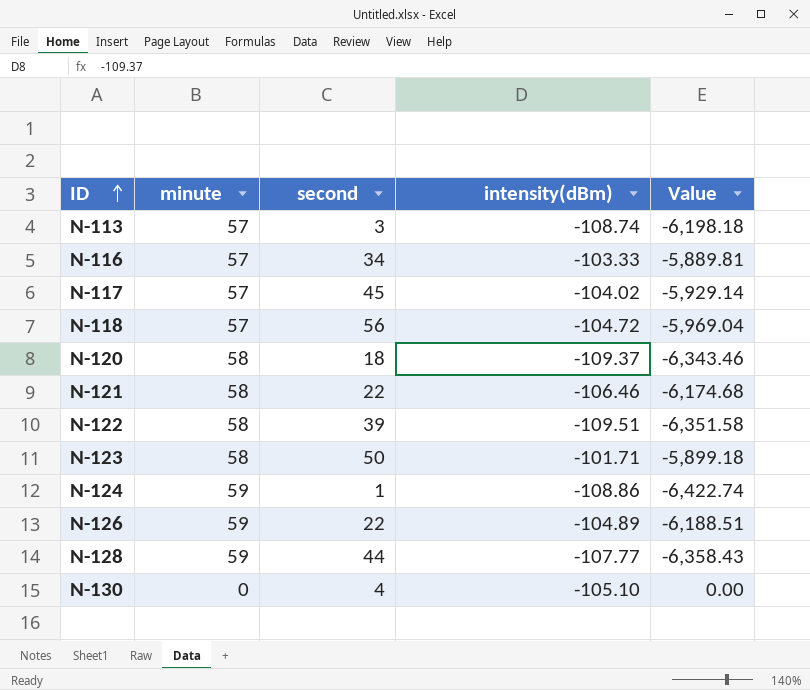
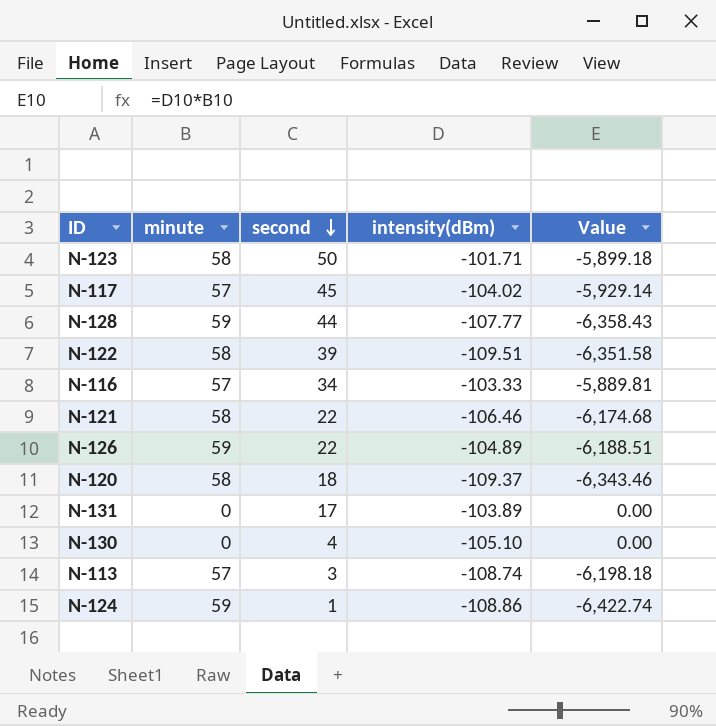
row order: ID ascending -> second descending
row N-118: 57 | 56 | -104.72 | -5,969.04 -> none
row N-131: none -> 0 | 17 | -103.89 | 0.00

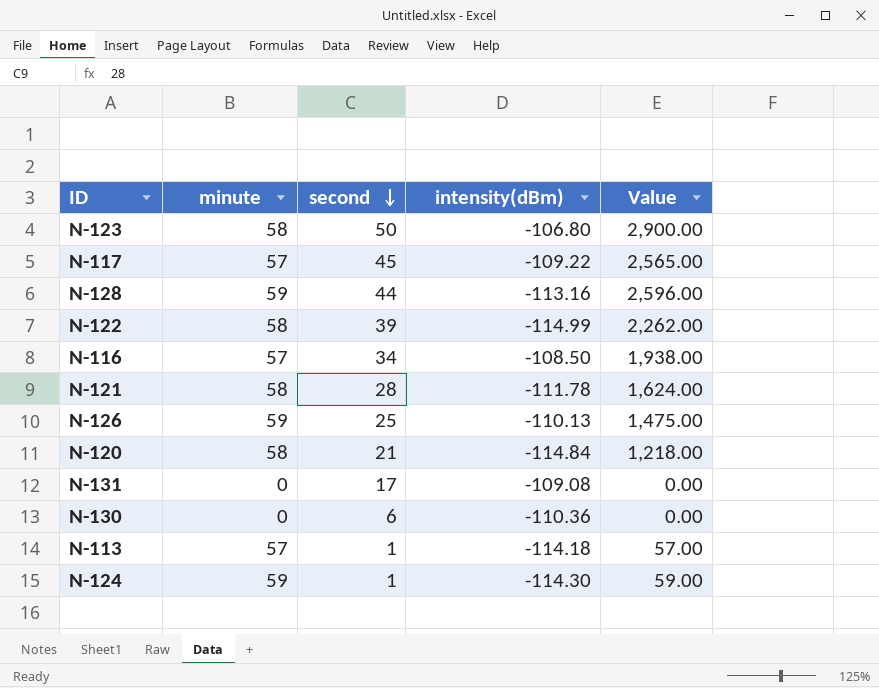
column Value | formula: [minute] * [intensity(dBm)] -> [minute] * [second]
N-123 | intensity(dBm): -101.71 -> -106.80
N-117 | intensity(dBm): -104.02 -> -109.22
N-128 | intensity(dBm): -107.77 -> -113.16
N-122 | intensity(dBm): -109.51 -> -114.99
N-116 | intensity(dBm): -103.33 -> -108.50
N-121 | second: 22 -> 28
N-121 | intensity(dBm): -106.46 -> -111.78
N-126 | second: 22 -> 25
N-126 | intensity(dBm): -104.89 -> -110.13
N-120 | second: 18 -> 21
N-120 | intensity(dBm): -109.37 -> -114.84
N-131 | intensity(dBm): -103.89 -> -109.08
N-130 | second: 4 -> 6
N-130 | intensity(dBm): -105.10 -> -110.36
N-113 | second: 3 -> 1
N-113 | intensity(dBm): -108.74 -> -114.18
N-124 | intensity(dBm): -108.86 -> -114.30

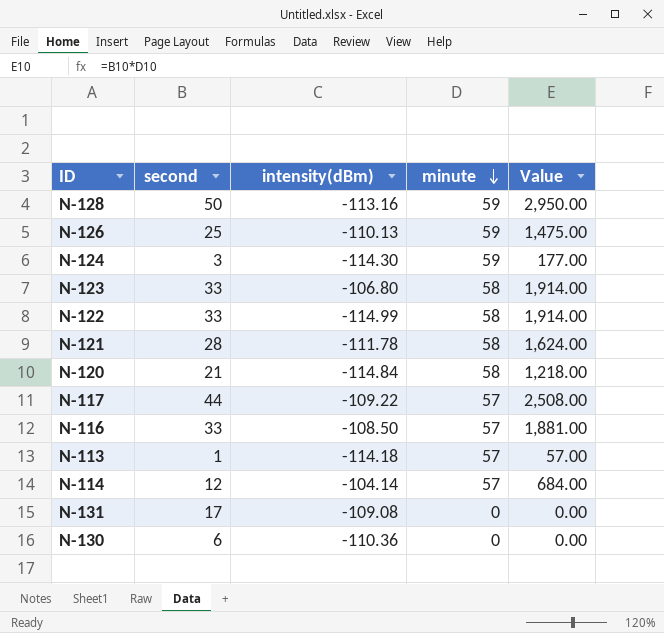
row order: second descending -> minute descending
column minute | position: 2 -> 4
N-128 | second: 44 -> 50
N-128 | Value: 2,596.00 -> 2,950.00
N-124 | second: 1 -> 3
N-124 | Value: 59.00 -> 177.00
N-123 | second: 50 -> 33
N-123 | Value: 2,900.00 -> 1,914.00
N-122 | second: 39 -> 33
N-122 | Value: 2,262.00 -> 1,914.00
N-117 | second: 45 -> 44
N-117 | Value: 2,565.00 -> 2,508.00
N-116 | second: 34 -> 33
N-116 | Value: 1,938.00 -> 1,881.00
row N-114: none -> 12 | -104.14 | 57 | 684.00

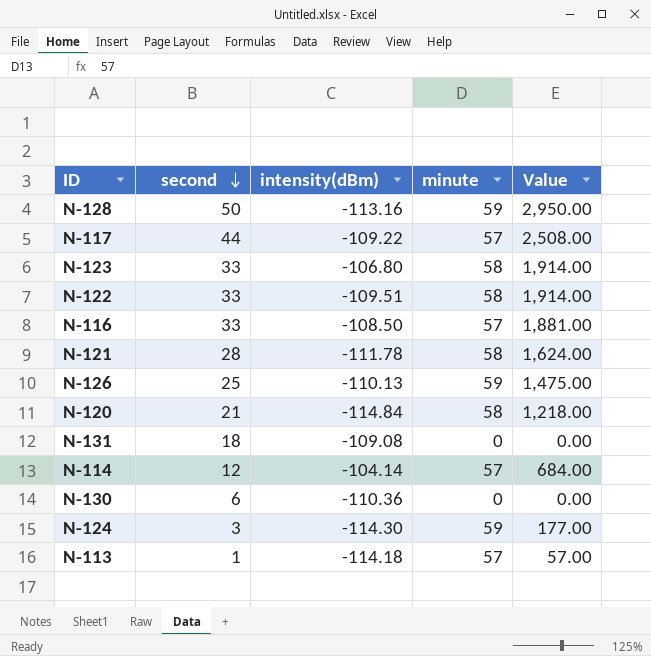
row order: minute descending -> second descending
N-122 | intensity(dBm): -114.99 -> -109.51
N-131 | second: 17 -> 18

